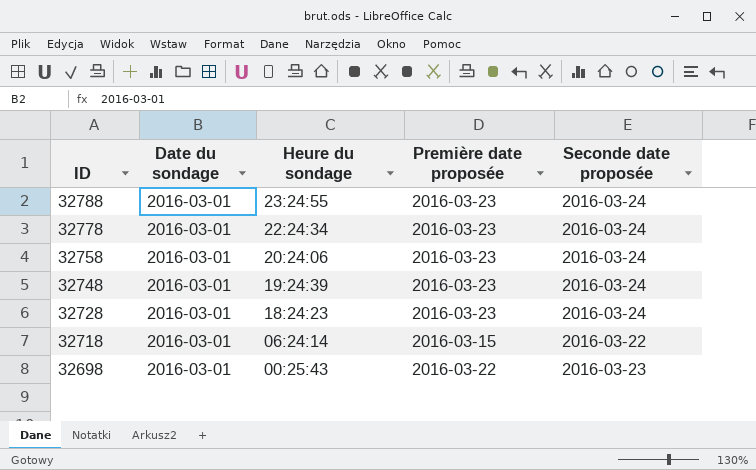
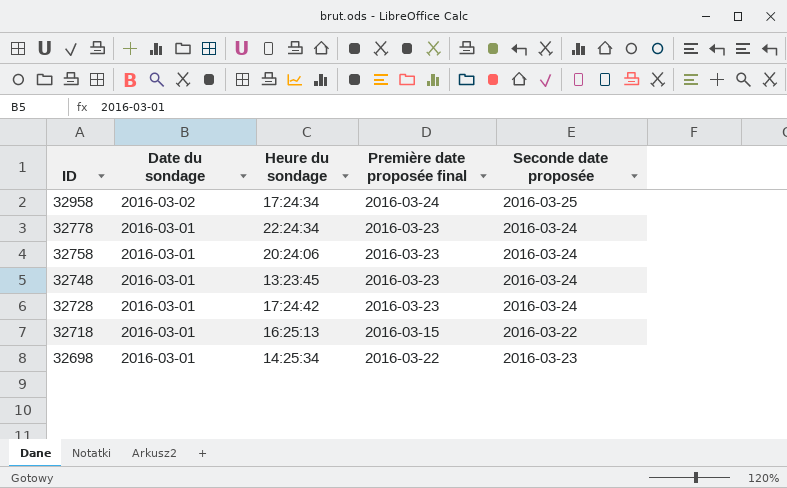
column name: Première date proposée -> Première date proposée final
row 32788: 2016-03-01 | 23:24:55 | 2016-03-23 | 2016-03-24 -> none
row 32958: none -> 2016-03-02 | 17:24:34 | 2016-03-24 | 2016-03-25
32748 | Heure du sondage: 19:24:39 -> 13:23:45
32728 | Heure du sondage: 18:24:23 -> 17:24:42
32718 | Heure du sondage: 06:24:14 -> 16:25:13
32698 | Heure du sondage: 00:25:43 -> 14:25:34

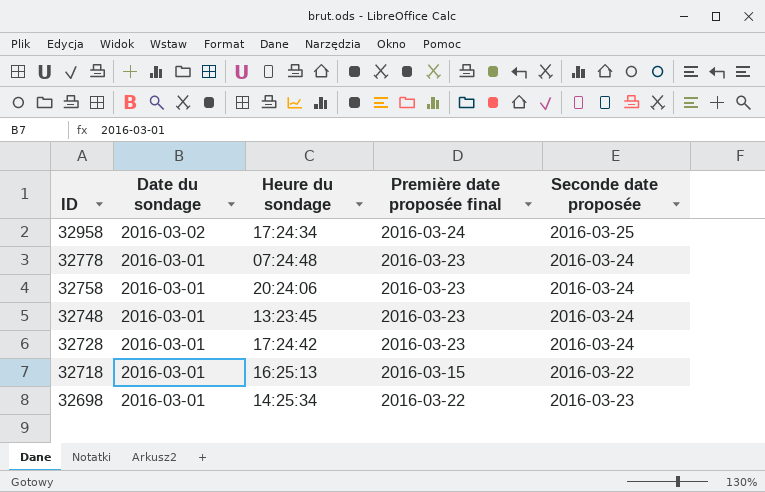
32778 | Heure du sondage: 22:24:34 -> 07:24:48

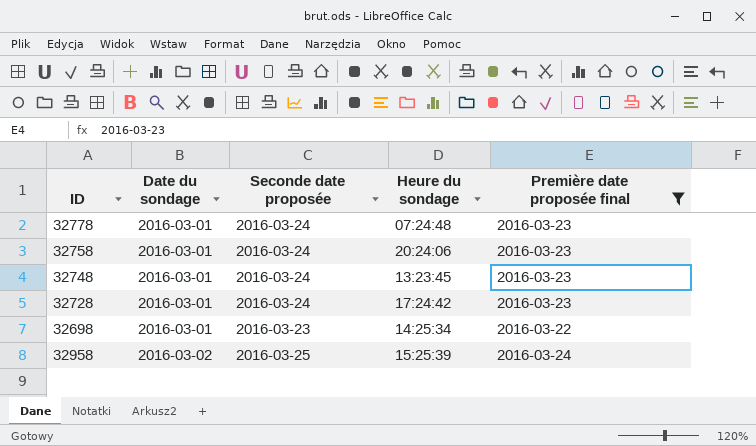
filter: none -> Première date proposée final != 2016-03-15
row order: ID descending -> Date du sondage ascending
column Seconde date proposée | position: 5 -> 3
32958 | Heure du sondage: 17:24:34 -> 15:25:39

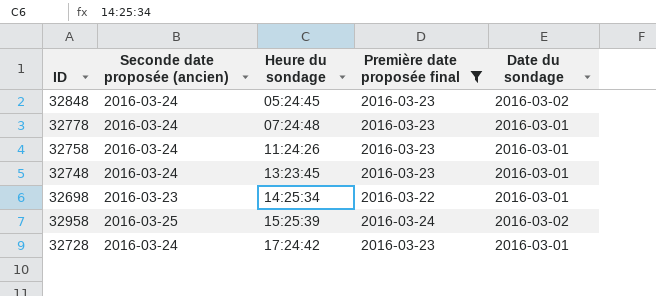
row order: Date du sondage ascending -> Heure du sondage ascending
column name: Seconde date proposée -> Seconde date proposée (ancien)
column Date du sondage | position: 2 -> 5
row 32848: none -> 2016-03-24 | 05:24:45 | 2016-03-23 | 2016-03-02
32758 | Heure du sondage: 20:24:06 -> 11:24:26

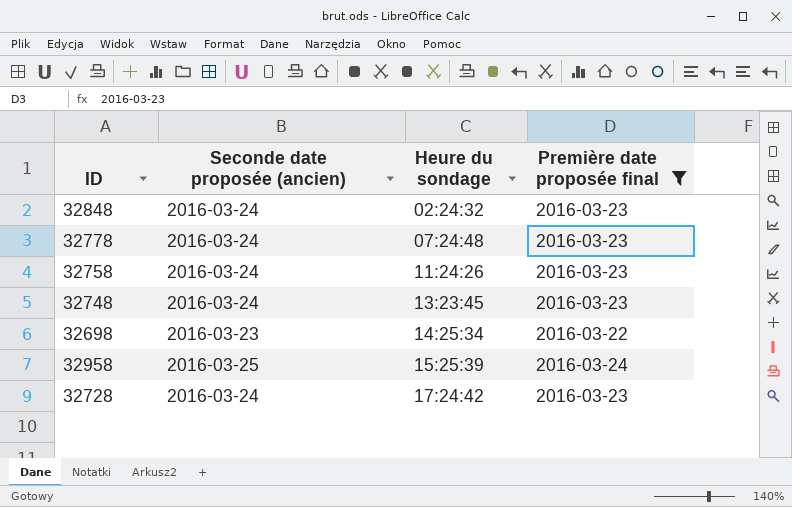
column Date du sondage | position: 5 -> none
32848 | Heure du sondage: 05:24:45 -> 02:24:32

